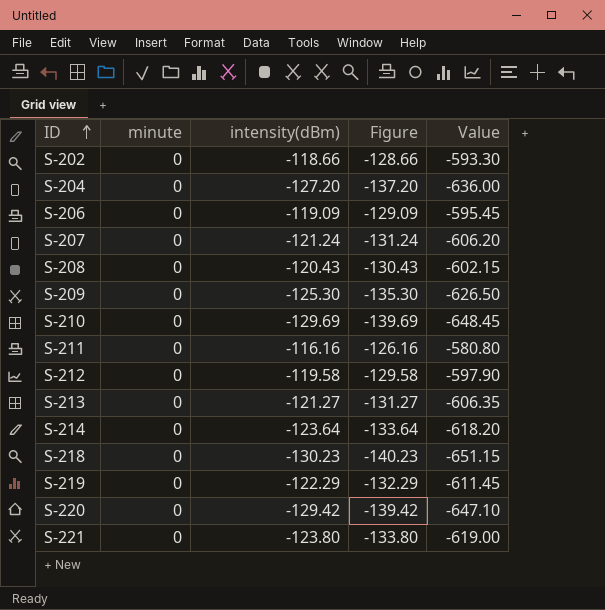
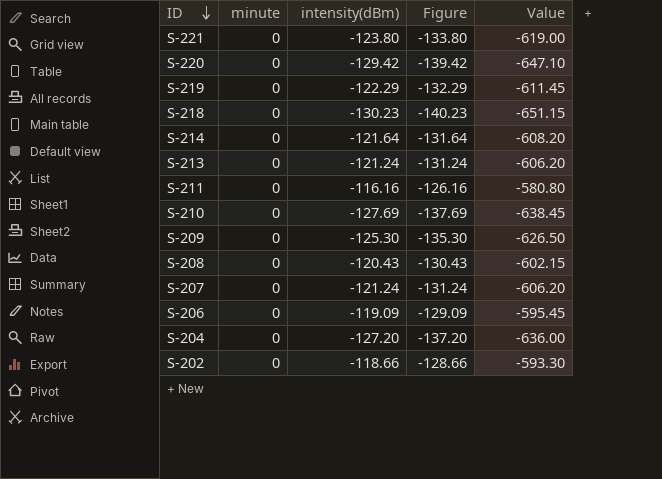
row order: ID ascending -> ID descending
row S-212: 0 | -119.58 | -129.58 | -597.90 -> none
S-214 | intensity(dBm): -123.64 -> -121.64
S-214 | Figure: -133.64 -> -131.64
S-214 | Value: -618.20 -> -608.20
S-213 | intensity(dBm): -121.27 -> -121.24
S-213 | Figure: -131.27 -> -131.24
S-213 | Value: -606.35 -> -606.20
S-210 | intensity(dBm): -129.69 -> -127.69
S-210 | Figure: -139.69 -> -137.69
S-210 | Value: -648.45 -> -638.45

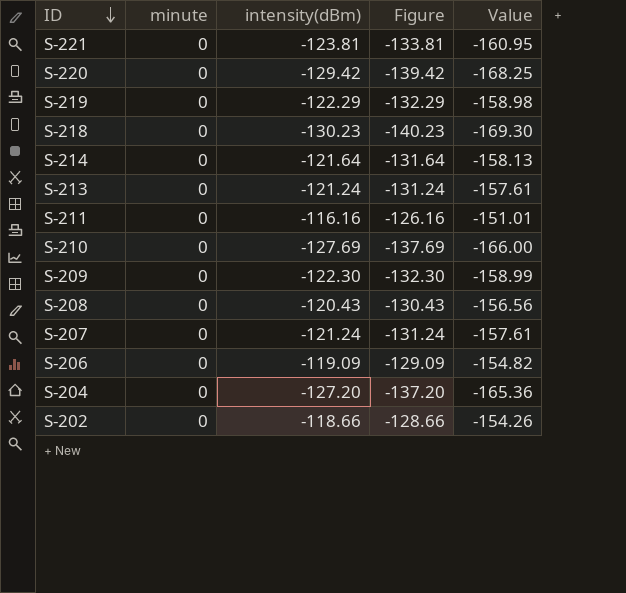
column Value | formula: [intensity(dBm)] * 5 -> [intensity(dBm)] * 1.3
S-221 | intensity(dBm): -123.80 -> -123.81
S-221 | Figure: -133.80 -> -133.81
S-209 | intensity(dBm): -125.30 -> -122.30
S-209 | Figure: -135.30 -> -132.30

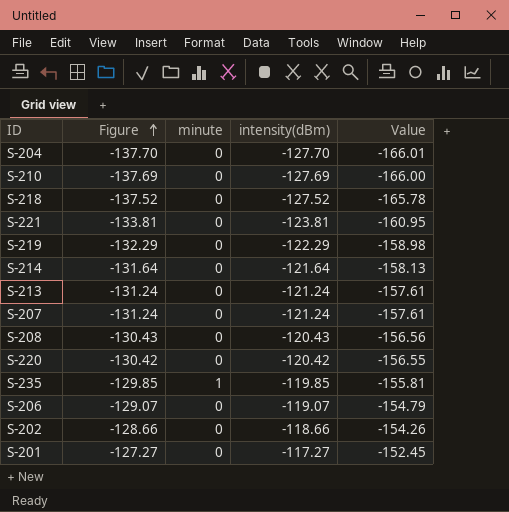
row order: ID descending -> Figure ascending
column Figure | position: 4 -> 2
row S-211: 0 | -116.16 | -126.16 | -151.01 -> none
row S-209: 0 | -122.30 | -132.30 | -158.99 -> none
S-204 | Figure: -137.20 -> -137.70
S-204 | intensity(dBm): -127.20 -> -127.70
S-204 | Value: -165.36 -> -166.01
S-218 | Figure: -140.23 -> -137.52
S-218 | intensity(dBm): -130.23 -> -127.52
S-218 | Value: -169.30 -> -165.78
S-220 | Figure: -139.42 -> -130.42
S-220 | intensity(dBm): -129.42 -> -120.42
S-220 | Value: -168.25 -> -156.55
row S-235: none -> -129.85 | 1 | -119.85 | -155.81
S-206 | Figure: -129.09 -> -129.07
S-206 | intensity(dBm): -119.09 -> -119.07
S-206 | Value: -154.82 -> -154.79
row S-201: none -> -127.27 | 0 | -117.27 | -152.45

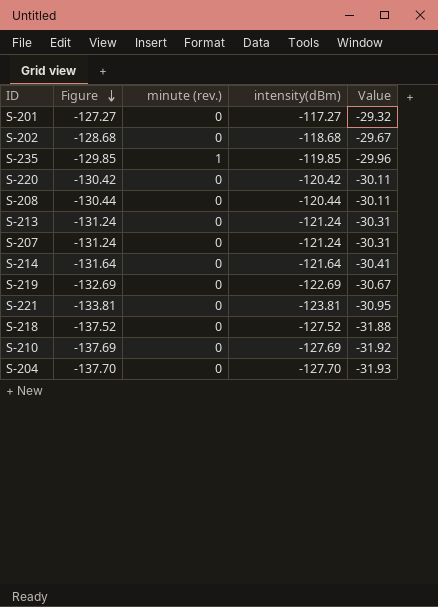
row order: Figure ascending -> Figure descending
column name: minute -> minute (rev.)
column Value | formula: [intensity(dBm)] * 1.3 -> [intensity(dBm)] * 0.25
row S-206: -129.07 | 0 | -119.07 | -154.79 -> none
S-202 | Figure: -128.66 -> -128.68
S-202 | intensity(dBm): -118.66 -> -118.68
S-208 | Figure: -130.43 -> -130.44
S-208 | intensity(dBm): -120.43 -> -120.44
S-219 | Figure: -132.29 -> -132.69
S-219 | intensity(dBm): -122.29 -> -122.69

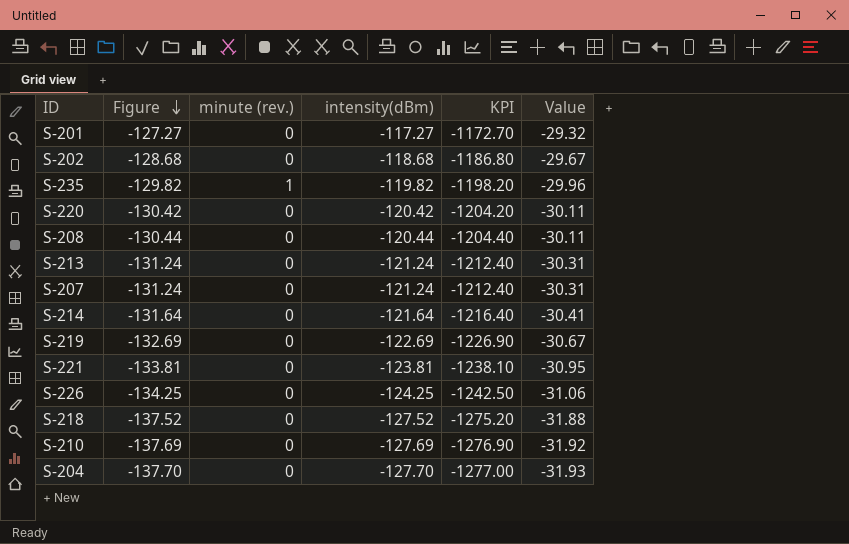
column KPI | formula: none -> [intensity(dBm)] * 10
S-235 | Figure: -129.85 -> -129.82
S-235 | intensity(dBm): -119.85 -> -119.82
row S-226: none -> -134.25 | 0 | -124.25 | -1242.50 | -31.06

